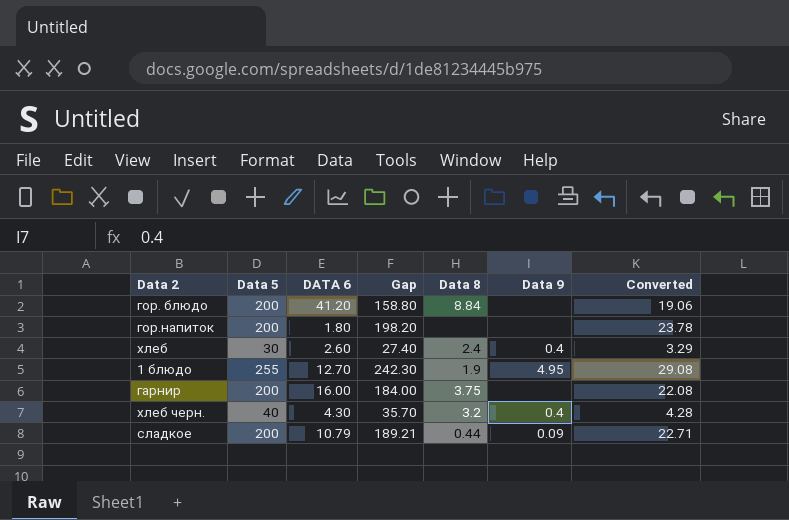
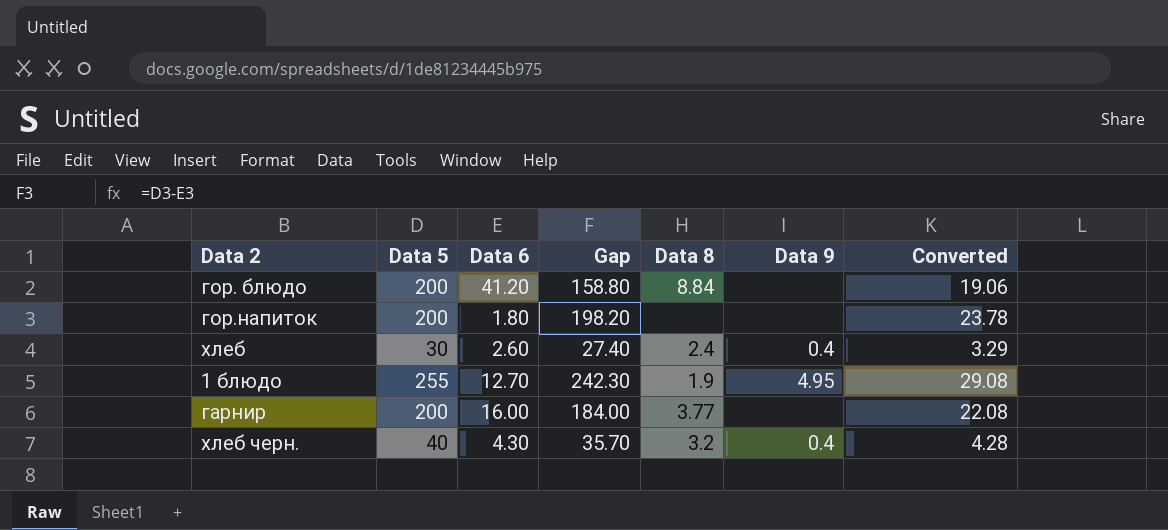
column name: DATA 6 -> Data 6
row сладкое: 200 | 10.79 | 189.21 | 0.44 | 0.09 | 22.71 -> none
гарнир | Data 8: 3.75 -> 3.77

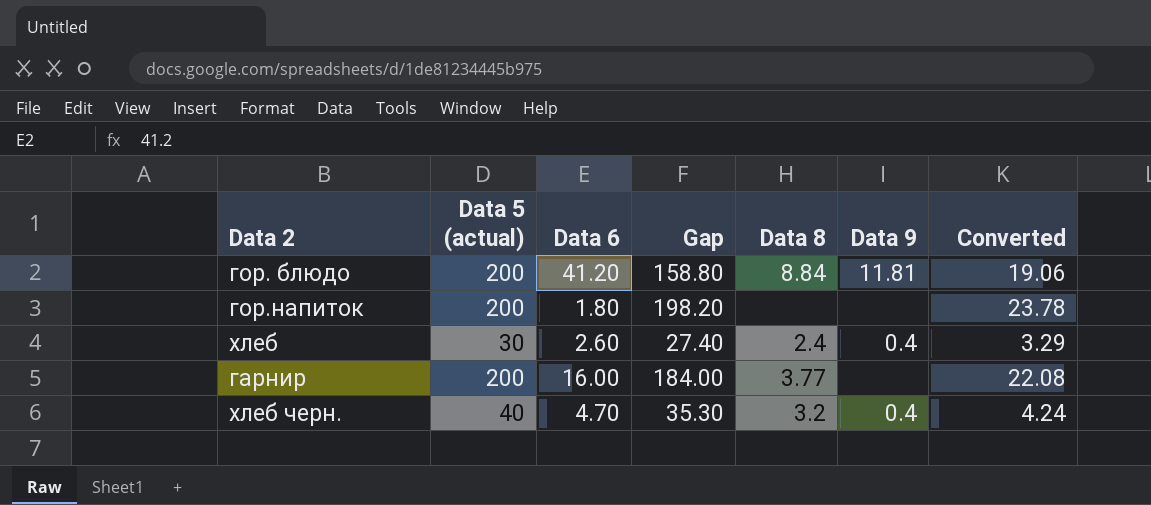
column name: Data 5 -> Data 5 (actual)
row 1 блюдо: 255 | 12.70 | 242.30 | 1.9 | 4.95 | 29.08 -> none
гор. блюдо | Data 9: none -> 11.81
хлеб черн. | Data 6: 4.30 -> 4.70
хлеб черн. | Gap: 35.70 -> 35.30
хлеб черн. | Converted: 4.28 -> 4.24

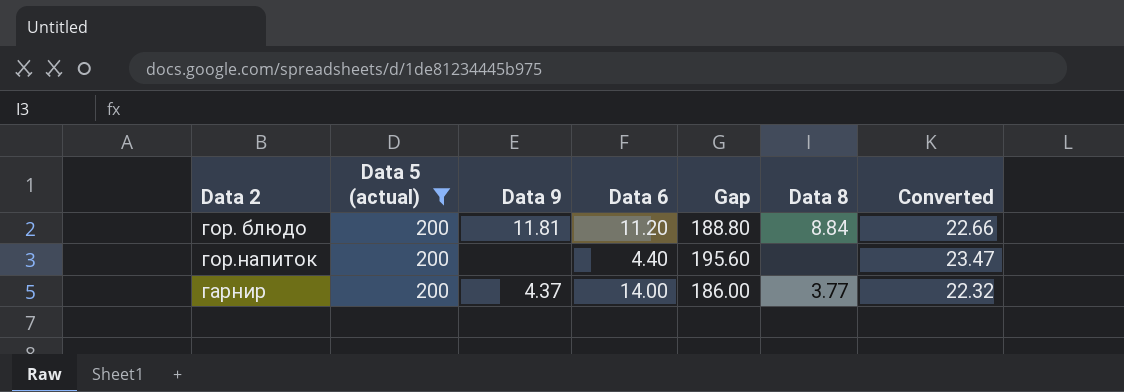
filter: none -> Data 5 (actual) = 200
column Data 9 | position: 6 -> 3
гор. блюдо | Data 6: 41.20 -> 11.20
гор. блюдо | Gap: 158.80 -> 188.80
гор. блюдо | Converted: 19.06 -> 22.66
гор.напиток | Data 6: 1.80 -> 4.40
гор.напиток | Gap: 198.20 -> 195.60
гор.напиток | Converted: 23.78 -> 23.47
гарнир | Data 9: none -> 4.37
гарнир | Data 6: 16.00 -> 14.00
гарнир | Gap: 184.00 -> 186.00
гарнир | Converted: 22.08 -> 22.32

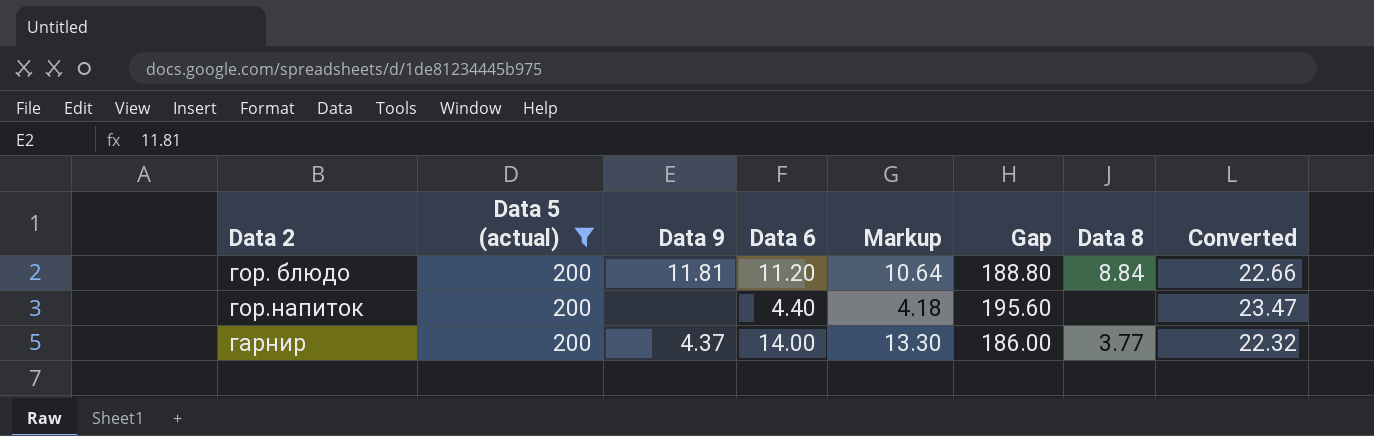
column Markup | formula: none -> [Data 6] * 0.95

